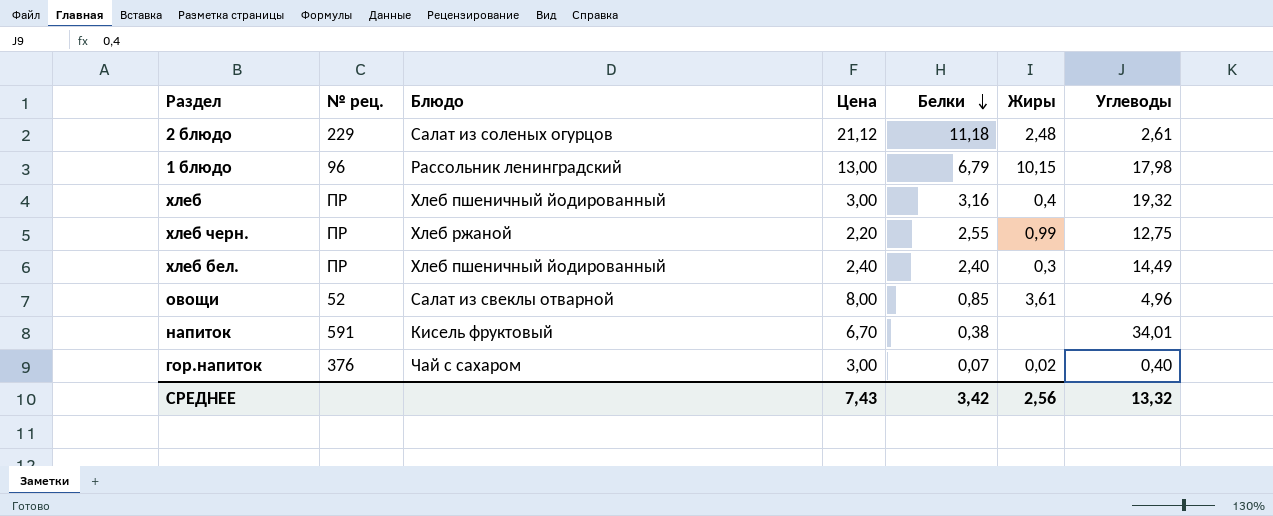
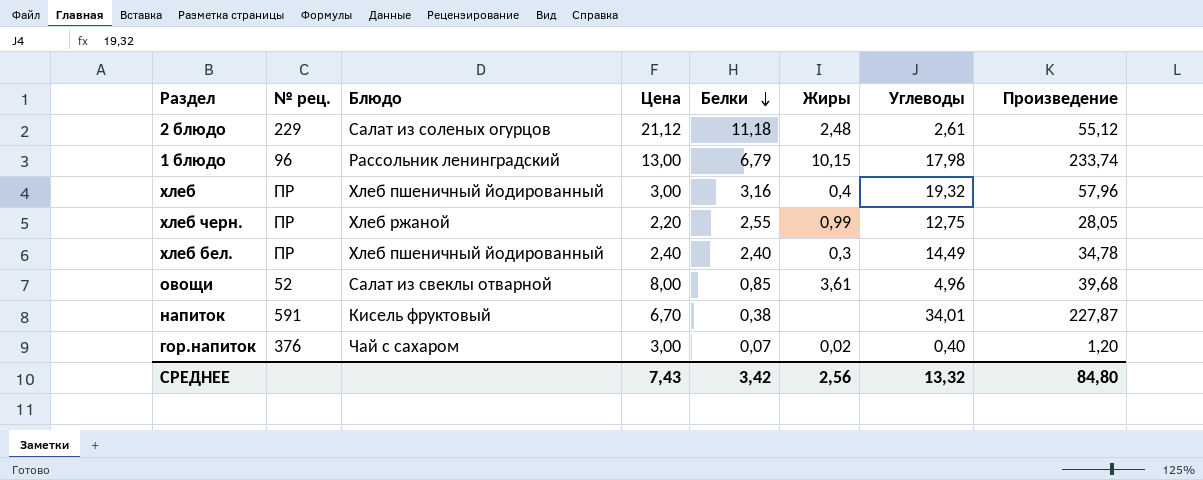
column Произведение | formula: none -> [Цена] * [Углеводы]

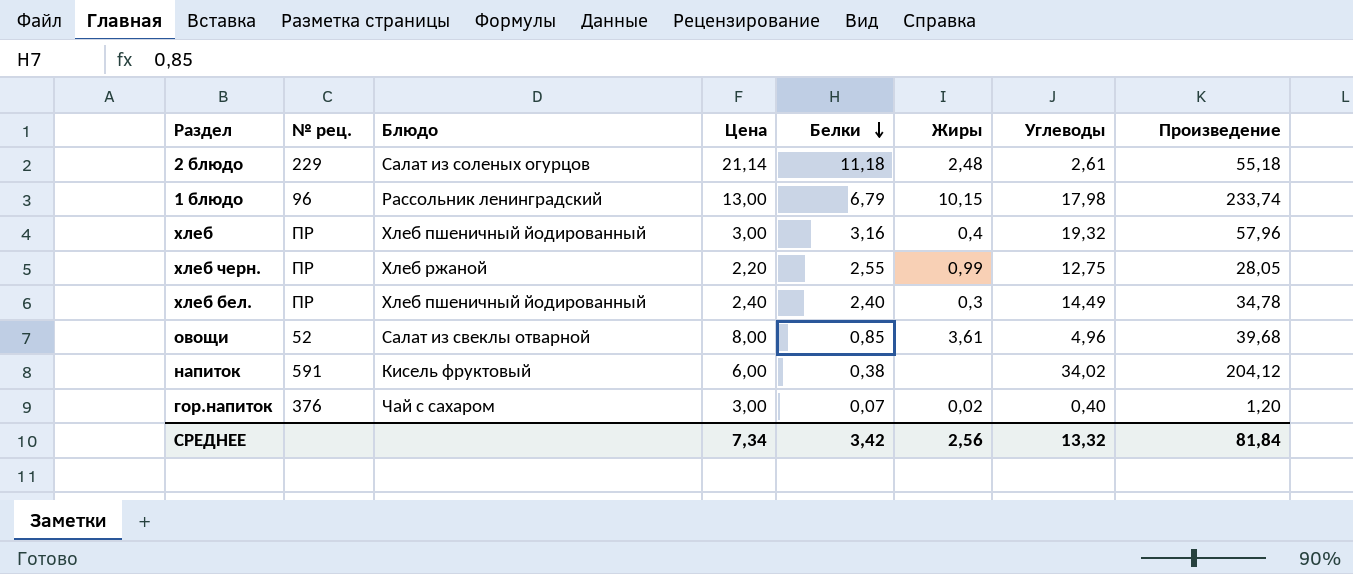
2 блюдо | Цена: 21,12 -> 21,14
2 блюдо | Произведение: 55,12 -> 55,18
напиток | Цена: 6,70 -> 6,00
напиток | Углеводы: 34,01 -> 34,02
напиток | Произведение: 227,87 -> 204,12
СРЕДНЕЕ | Цена: 7,43 -> 7,34
СРЕДНЕЕ | Произведение: 84,80 -> 81,84

